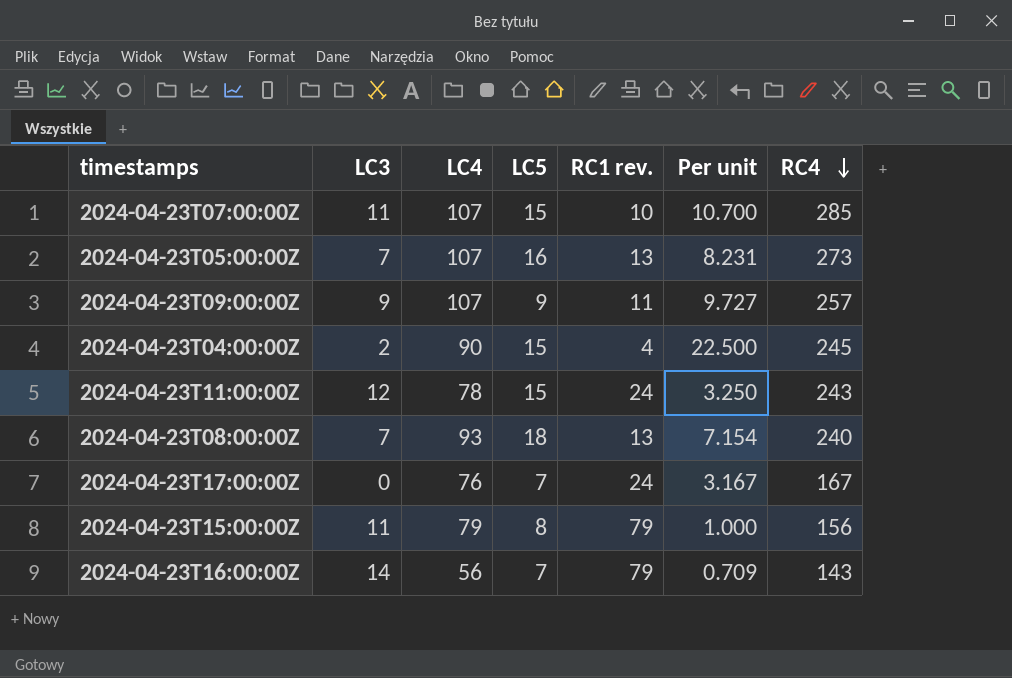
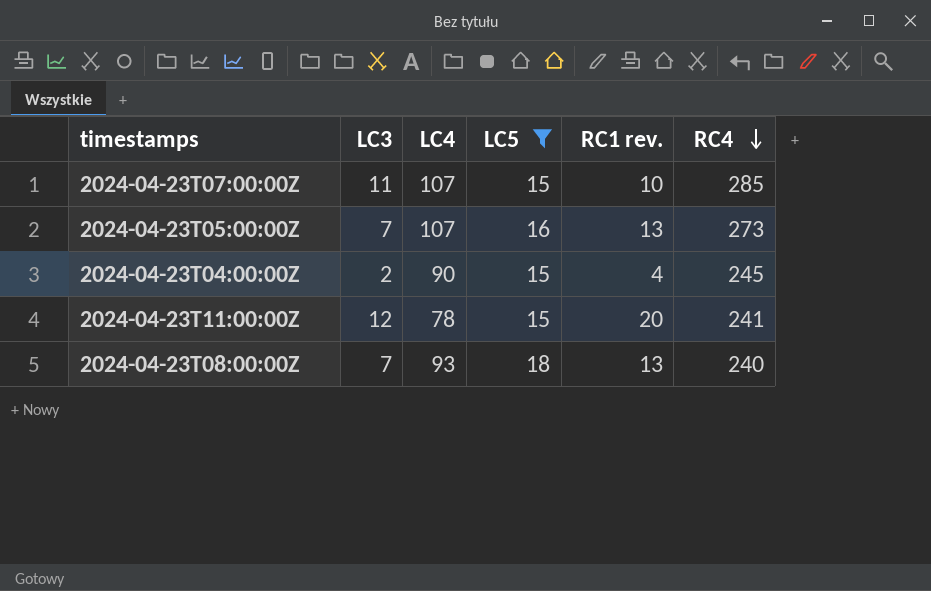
filter: none -> LC5 >= 15
column Per unit | formula: [LC4] / [RC1 rev.] -> none
2024-04-23T11:00:00Z | RC1 rev.: 24 -> 20
2024-04-23T11:00:00Z | RC4: 243 -> 241

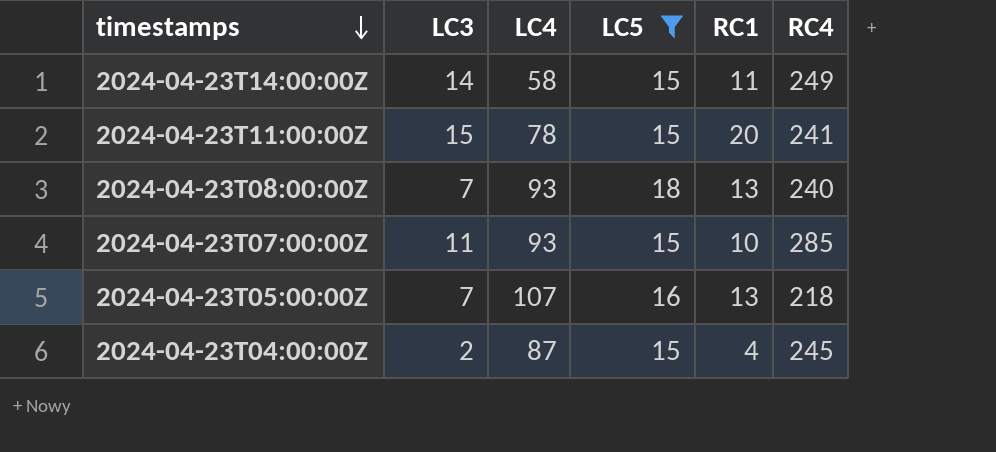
row order: RC4 descending -> timestamps descending
column name: RC1 rev. -> RC1
row 2024-04-23T14:00:00Z: none -> 14 | 58 | 15 | 11 | 249
2024-04-23T11:00:00Z | LC3: 12 -> 15
2024-04-23T07:00:00Z | LC4: 107 -> 93
2024-04-23T05:00:00Z | RC4: 273 -> 218
2024-04-23T04:00:00Z | LC4: 90 -> 87

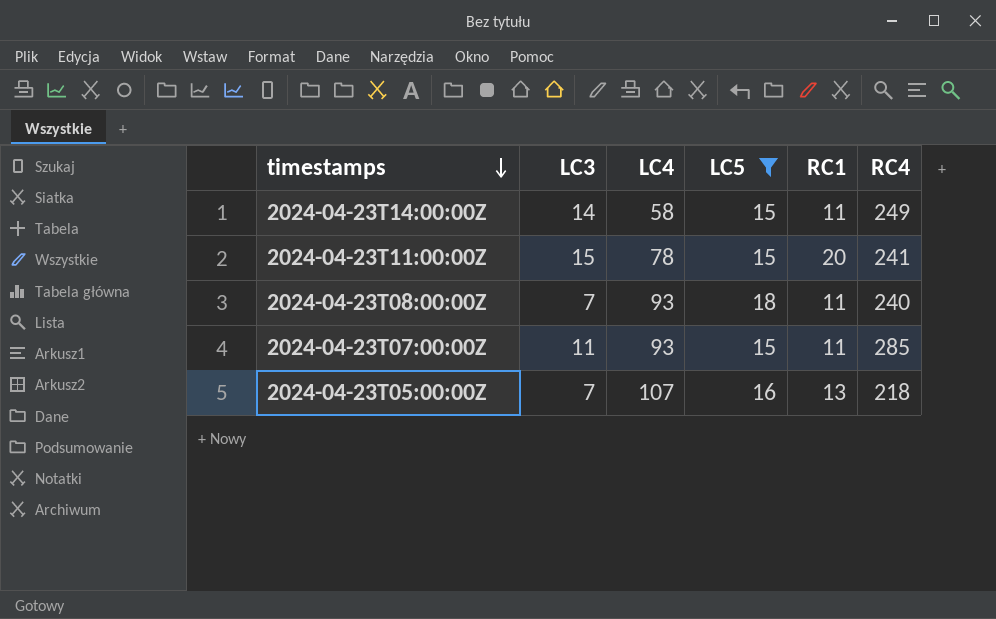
row 2024-04-23T04:00:00Z: 2 | 87 | 15 | 4 | 245 -> none
2024-04-23T08:00:00Z | RC1: 13 -> 11
2024-04-23T07:00:00Z | RC1: 10 -> 11

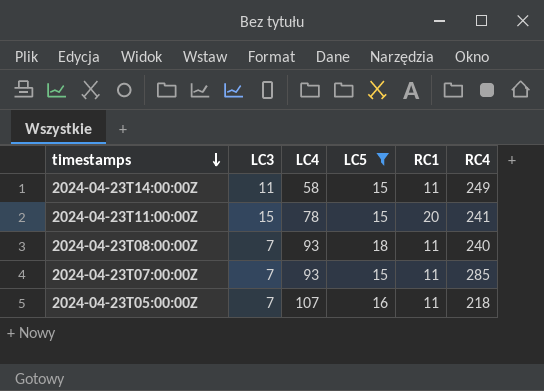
2024-04-23T14:00:00Z | LC3: 14 -> 11
2024-04-23T07:00:00Z | LC3: 11 -> 7
2024-04-23T05:00:00Z | RC1: 13 -> 11

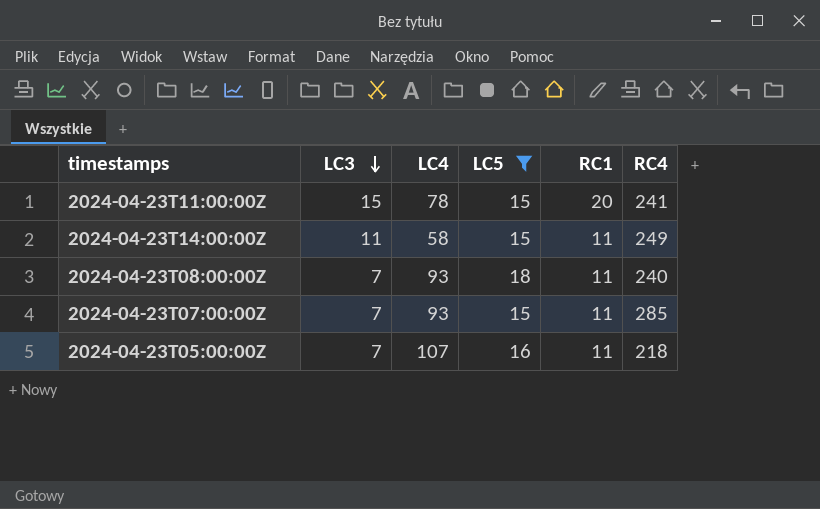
row order: timestamps descending -> LC3 descending

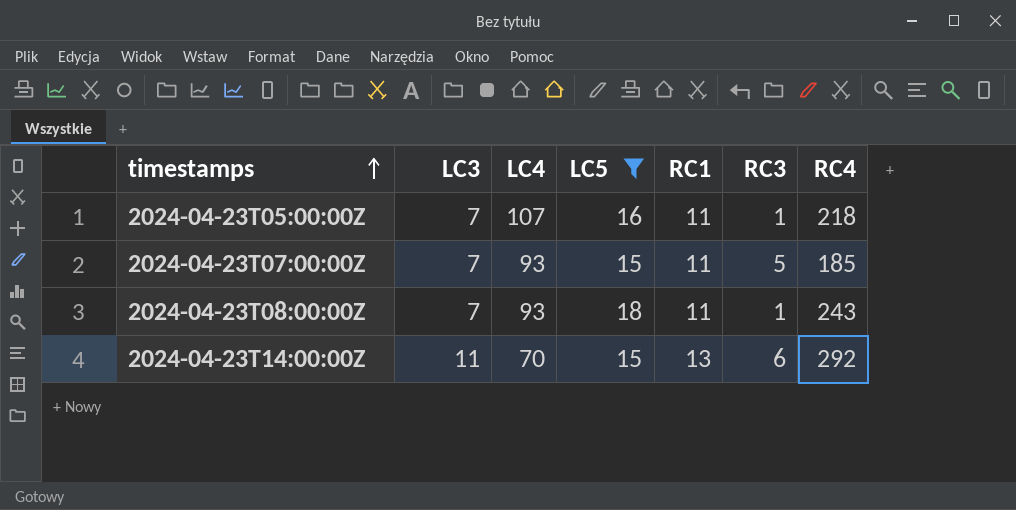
row order: LC3 descending -> timestamps ascending
column RC3 | position: none -> 6
row 2024-04-23T11:00:00Z: 15 | 78 | 15 | 20 | 241 -> none
2024-04-23T07:00:00Z | RC4: 285 -> 185
2024-04-23T08:00:00Z | RC4: 240 -> 243
2024-04-23T14:00:00Z | LC4: 58 -> 70
2024-04-23T14:00:00Z | RC1: 11 -> 13
2024-04-23T14:00:00Z | RC4: 249 -> 292

